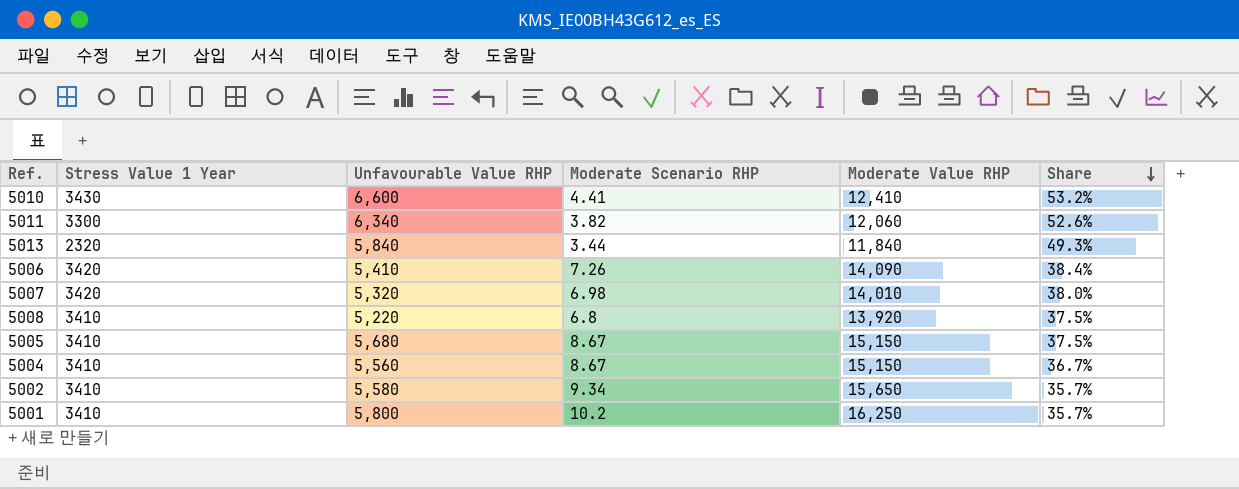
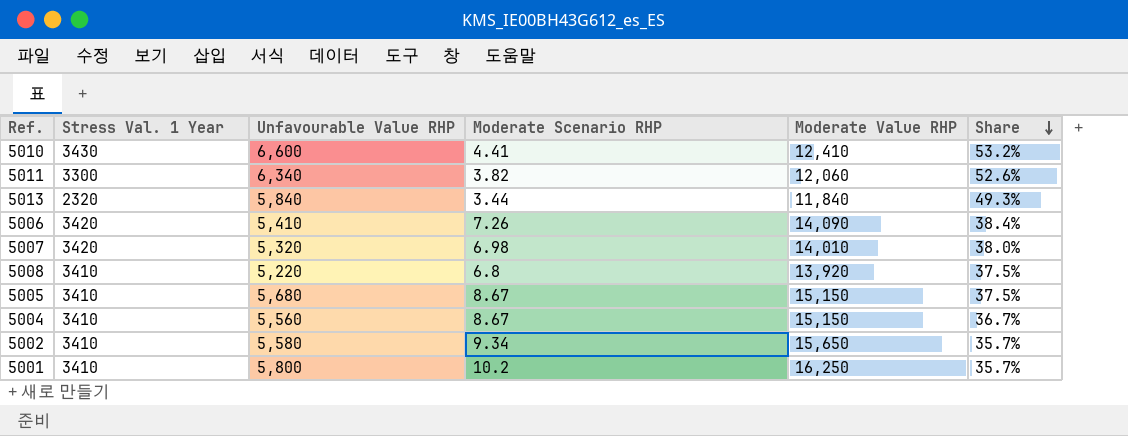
column name: Stress Value 1 Year -> Stress Val. 1 Year

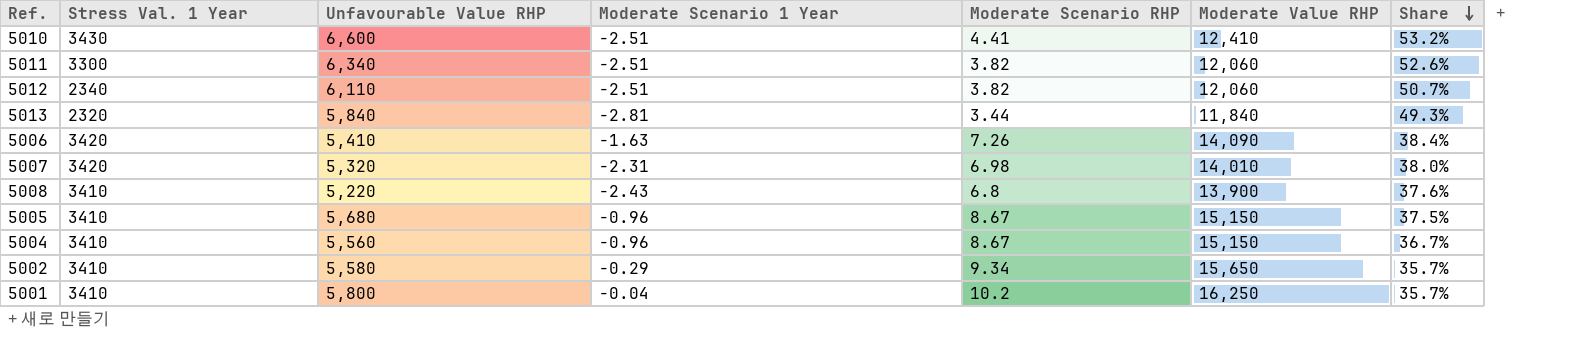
column Moderate Scenario 1 Year | position: none -> 4
row 5012: none -> 2340 | 6,110 | -2.51 | 3.82 | 12,060 | 50.7%
5008 | Moderate Value RHP: 13,920 -> 13,900
5008 | Share: 37.5% -> 37.6%

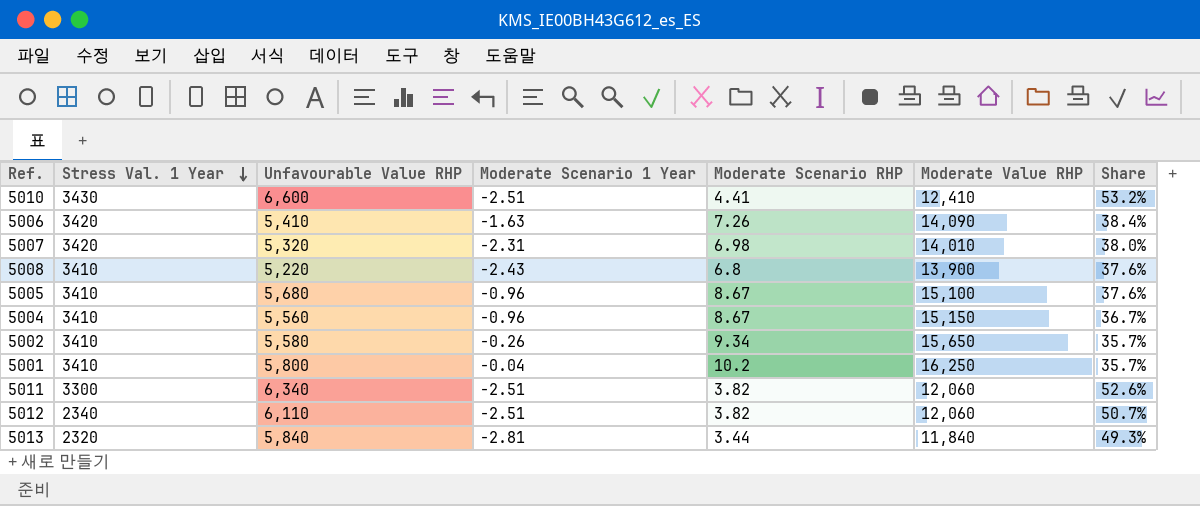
row order: Share descending -> Stress Val. 1 Year descending
5005 | Moderate Value RHP: 15,150 -> 15,100
5005 | Share: 37.5% -> 37.6%
5002 | Moderate Scenario 1 Year: -0.29 -> -0.26

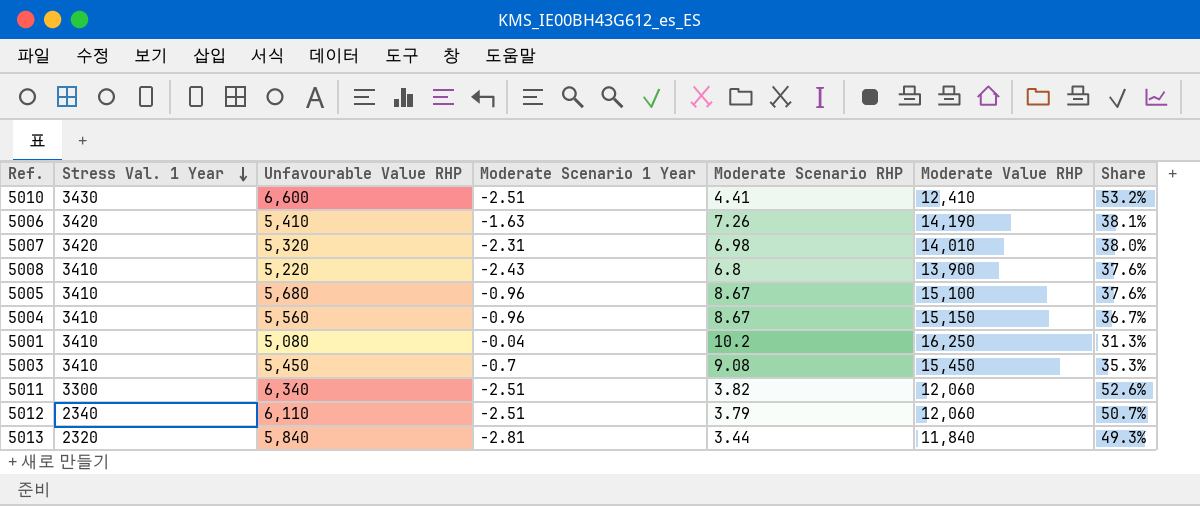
row 5002: 3410 | 5,580 | -0.26 | 9.34 | 15,650 | 35.7% -> none
5006 | Moderate Value RHP: 14,090 -> 14,190
5006 | Share: 38.4% -> 38.1%
5001 | Unfavourable Value RHP: 5,800 -> 5,080
5001 | Share: 35.7% -> 31.3%
row 5003: none -> 3410 | 5,450 | -0.7 | 9.08 | 15,450 | 35.3%
5012 | Moderate Scenario RHP: 3.82 -> 3.79

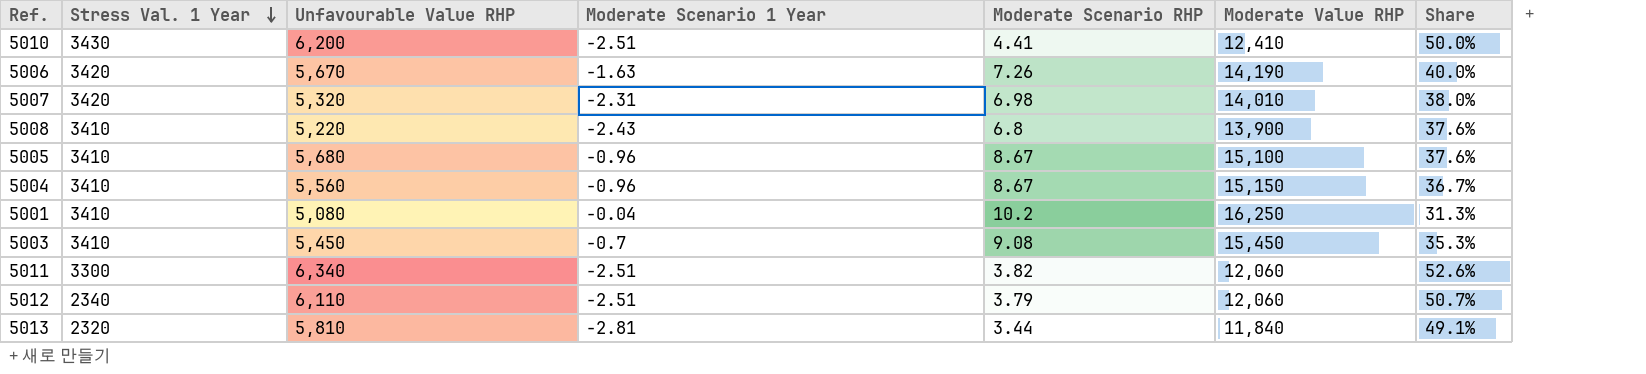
5010 | Unfavourable Value RHP: 6,600 -> 6,200
5010 | Share: 53.2% -> 50.0%
5006 | Unfavourable Value RHP: 5,410 -> 5,670
5006 | Share: 38.1% -> 40.0%
5013 | Unfavourable Value RHP: 5,840 -> 5,810
5013 | Share: 49.3% -> 49.1%

